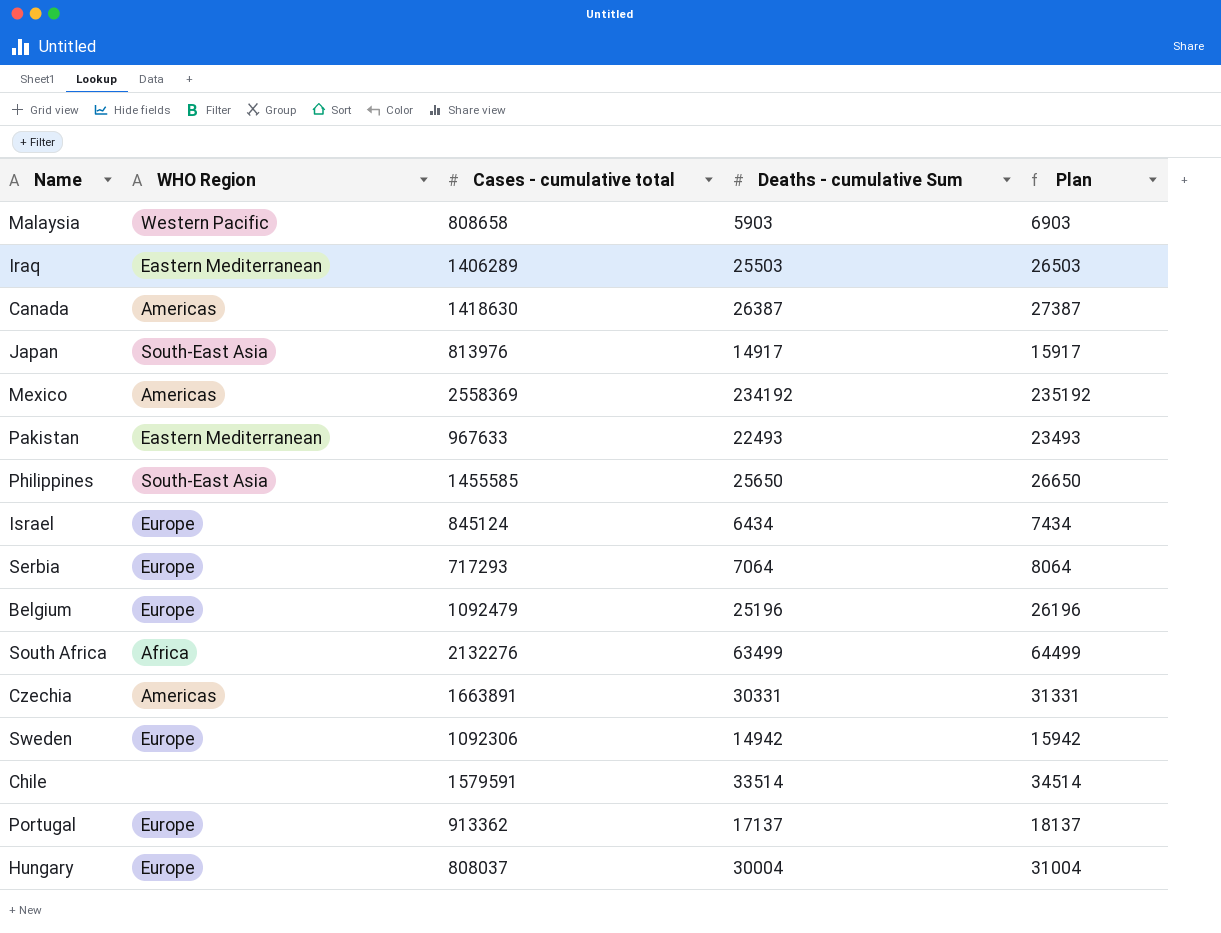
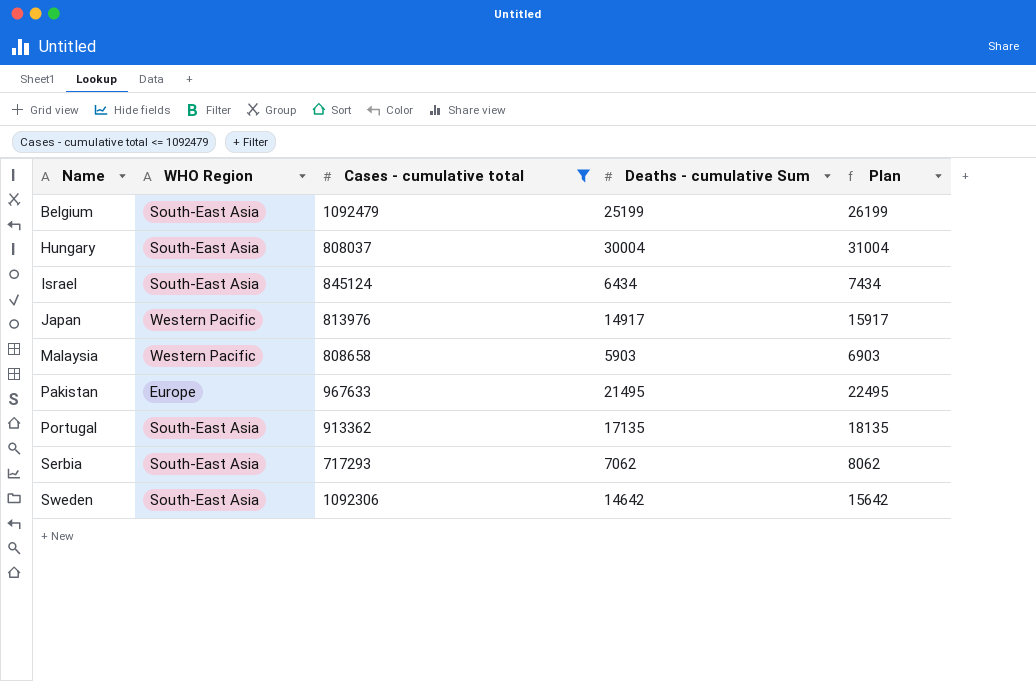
filter: none -> Cases - cumulative total <= 1092479
row order: none -> Name ascending
Belgium | WHO Region: Europe -> South-East Asia
Belgium | Deaths - cumulative Sum: 25196 -> 25199
Belgium | Plan: 26196 -> 26199
Hungary | WHO Region: Europe -> South-East Asia
Israel | WHO Region: Europe -> South-East Asia
Japan | WHO Region: South-East Asia -> Western Pacific
Pakistan | WHO Region: Eastern Mediterranean -> Europe
Pakistan | Deaths - cumulative Sum: 22493 -> 21495
Pakistan | Plan: 23493 -> 22495
Portugal | WHO Region: Europe -> South-East Asia
Portugal | Deaths - cumulative Sum: 17137 -> 17135
Portugal | Plan: 18137 -> 18135
Serbia | WHO Region: Europe -> South-East Asia
Serbia | Deaths - cumulative Sum: 7064 -> 7062
Serbia | Plan: 8064 -> 8062
Sweden | WHO Region: Europe -> South-East Asia
Sweden | Deaths - cumulative Sum: 14942 -> 14642
Sweden | Plan: 15942 -> 15642

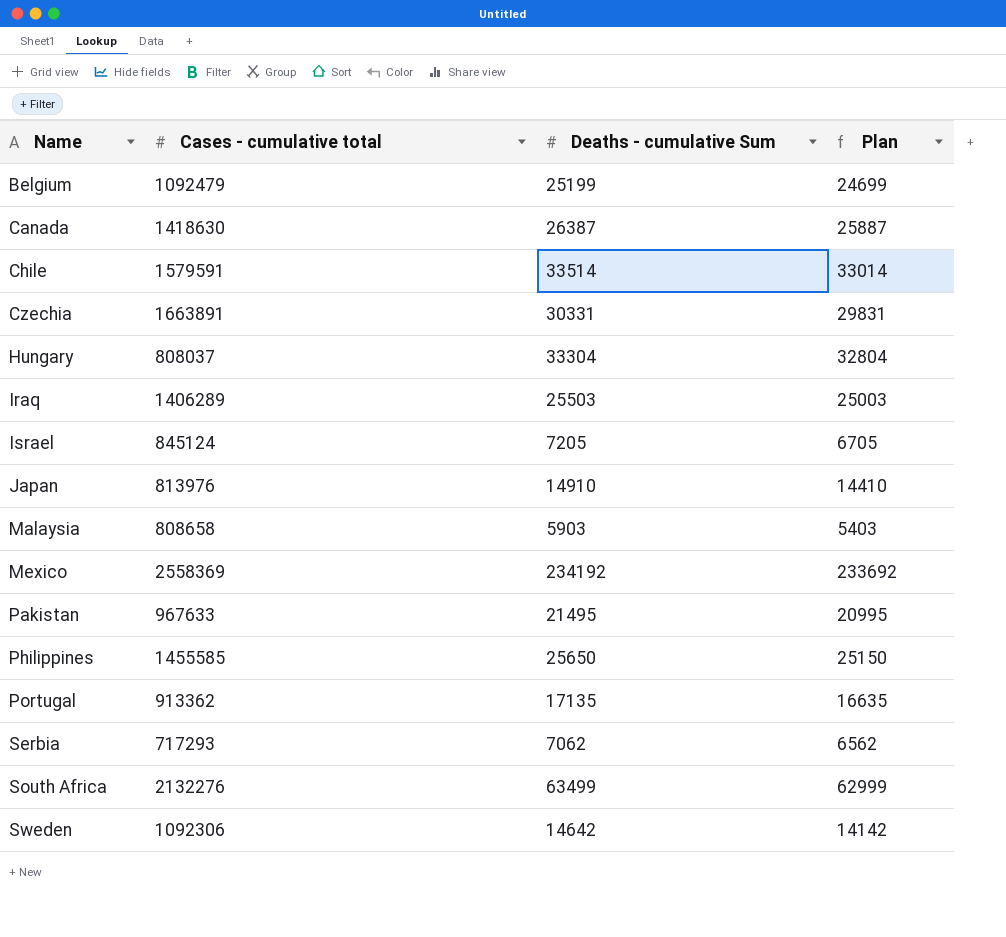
filter: Cases - cumulative total <= 1092479 -> none
column WHO Region | position: 2 -> none
column Plan | formula: [Deaths - cumulative Sum] + 1000 -> [Deaths - cumulative Sum] - 500
Hungary | Deaths - cumulative Sum: 30004 -> 33304
Israel | Deaths - cumulative Sum: 6434 -> 7205
Japan | Deaths - cumulative Sum: 14917 -> 14910

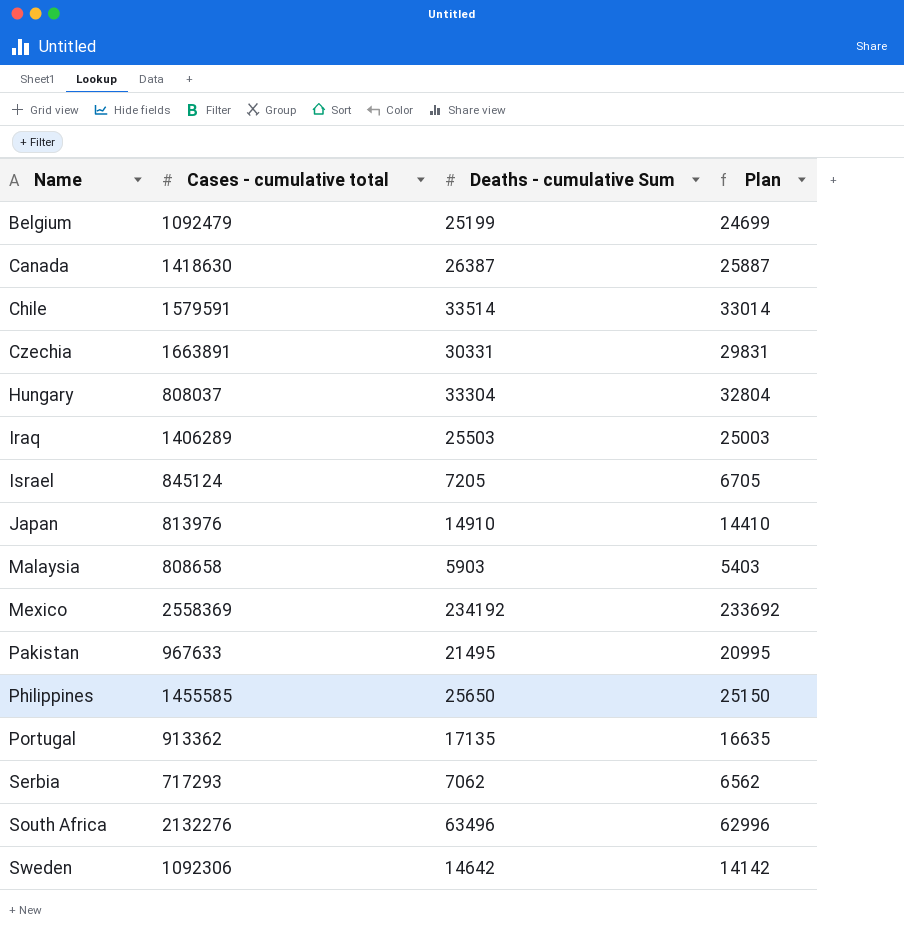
South Africa | Deaths - cumulative Sum: 63499 -> 63496
South Africa | Plan: 62999 -> 62996

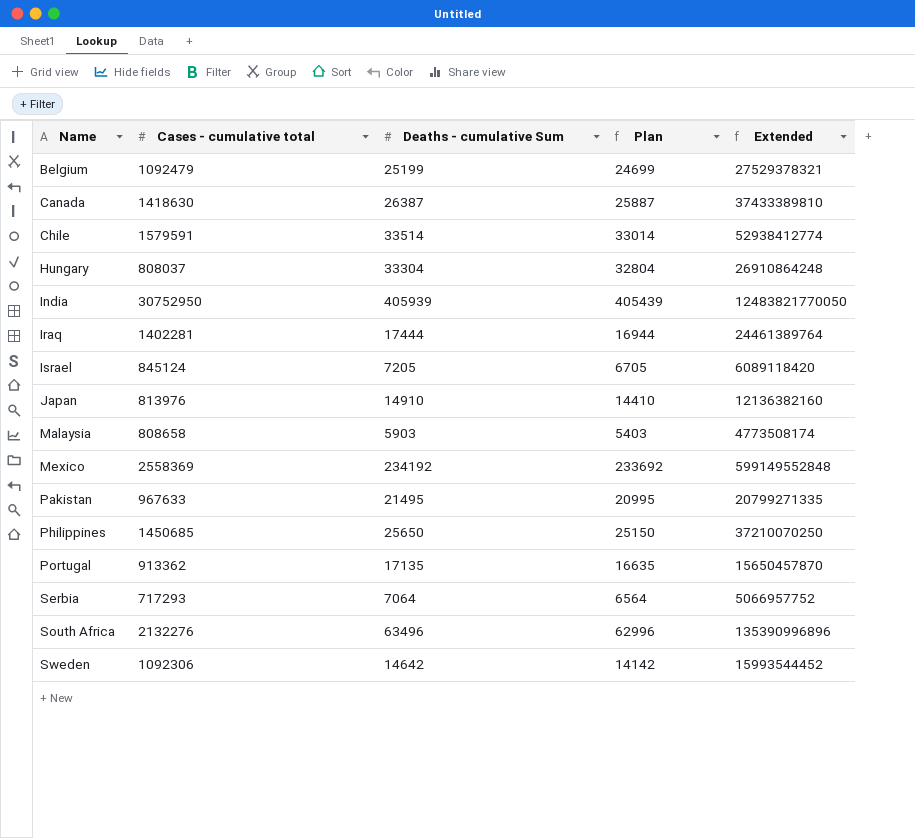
column Extended | formula: none -> [Cases - cumulative total] * [Deaths - cumulative Sum]
row Czechia: 1663891 | 30331 | 29831 -> none
row India: none -> 30752950 | 405939 | 405439 | 12483821770050
Iraq | Cases - cumulative total: 1406289 -> 1402281
Iraq | Deaths - cumulative Sum: 25503 -> 17444
Iraq | Plan: 25003 -> 16944
Philippines | Cases - cumulative total: 1455585 -> 1450685
Serbia | Deaths - cumulative Sum: 7062 -> 7064
Serbia | Plan: 6562 -> 6564

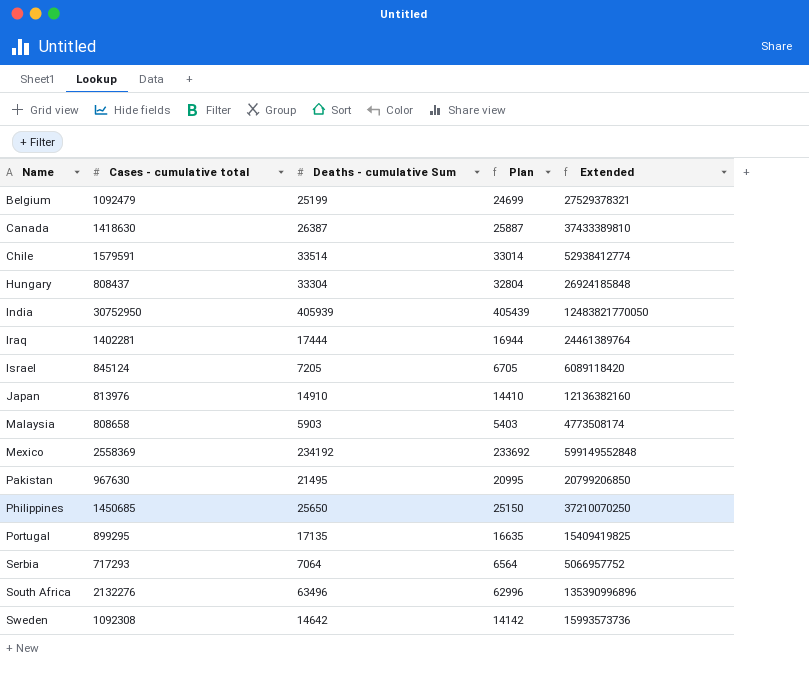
Hungary | Cases - cumulative total: 808037 -> 808437
Hungary | Extended: 26910864248 -> 26924185848
Pakistan | Cases - cumulative total: 967633 -> 967630
Pakistan | Extended: 20799271335 -> 20799206850
Portugal | Cases - cumulative total: 913362 -> 899295
Portugal | Extended: 15650457870 -> 15409419825
Sweden | Cases - cumulative total: 1092306 -> 1092308
Sweden | Extended: 15993544452 -> 15993573736

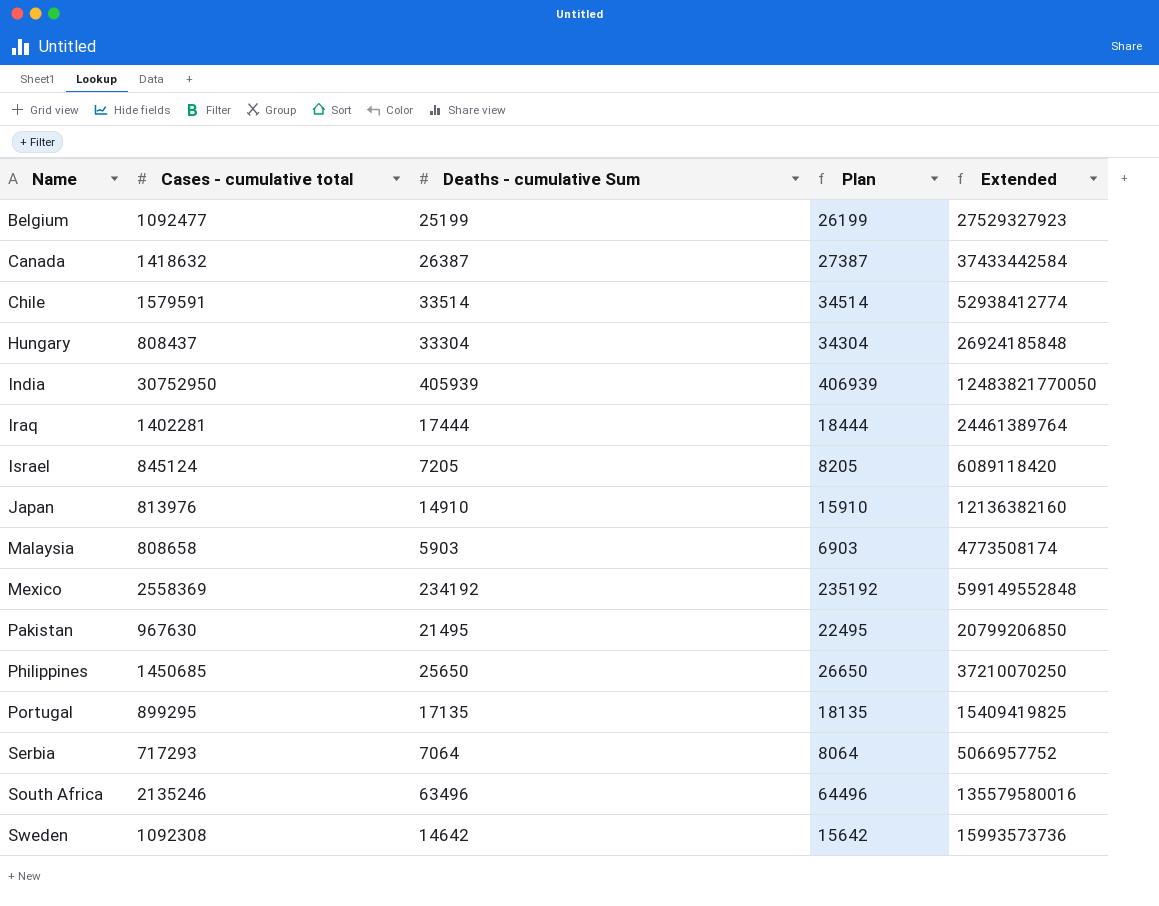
column Plan | formula: [Deaths - cumulative Sum] - 500 -> [Deaths - cumulative Sum] + 1000
Belgium | Cases - cumulative total: 1092479 -> 1092477
Belgium | Extended: 27529378321 -> 27529327923
Canada | Cases - cumulative total: 1418630 -> 1418632
Canada | Extended: 37433389810 -> 37433442584
South Africa | Cases - cumulative total: 2132276 -> 2135246
South Africa | Extended: 135390996896 -> 135579580016

